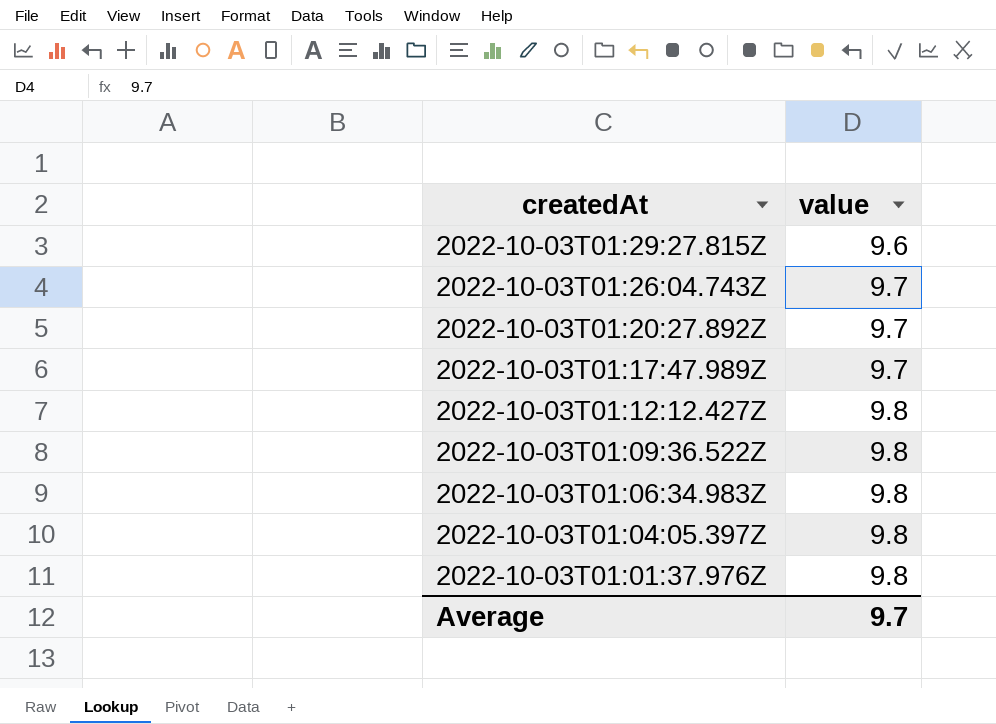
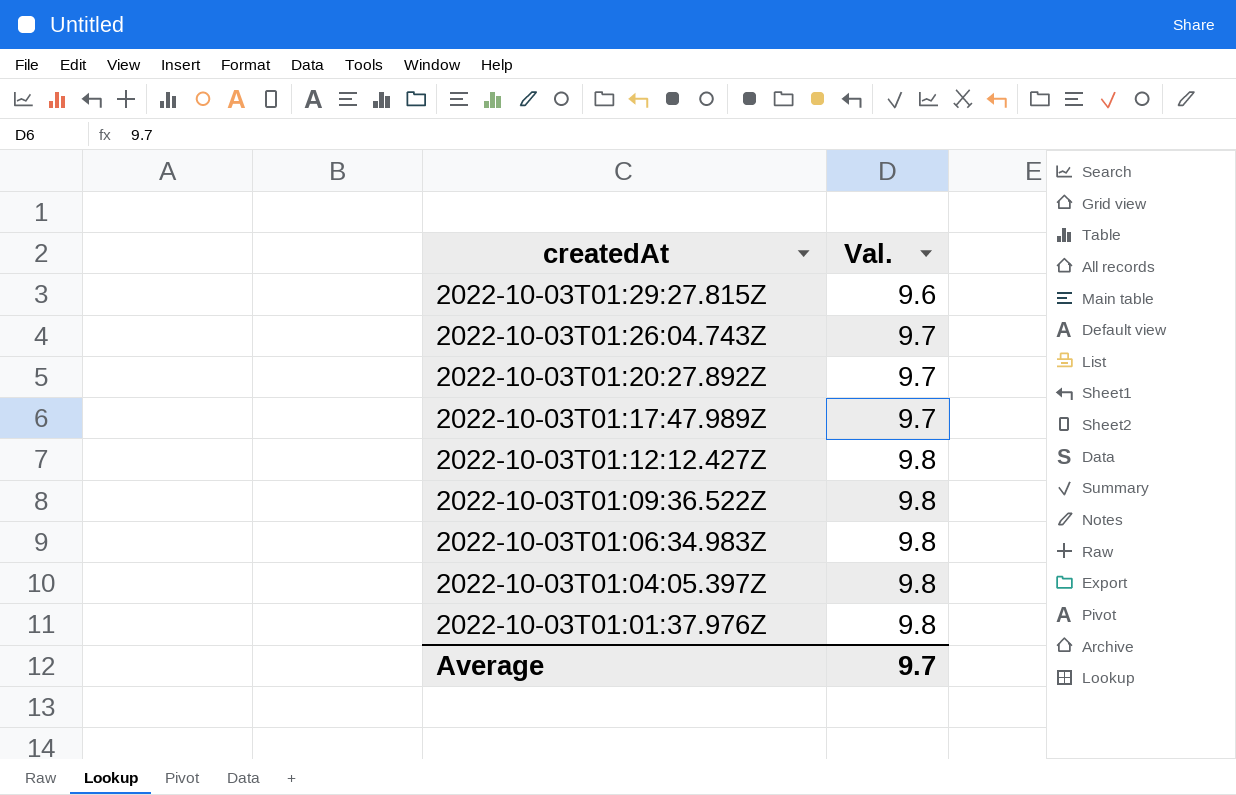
column name: value -> Val.

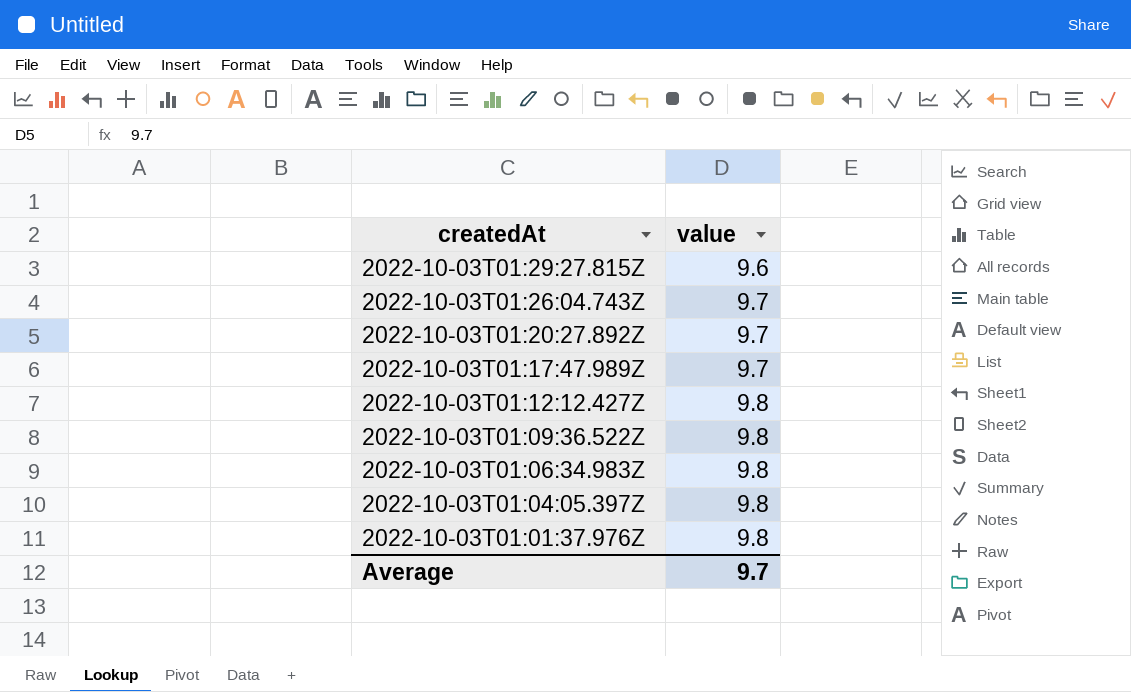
column name: Val. -> value

